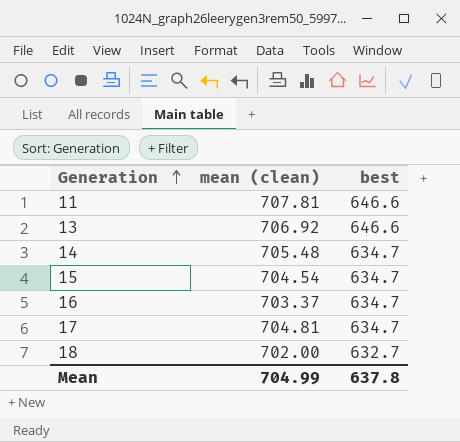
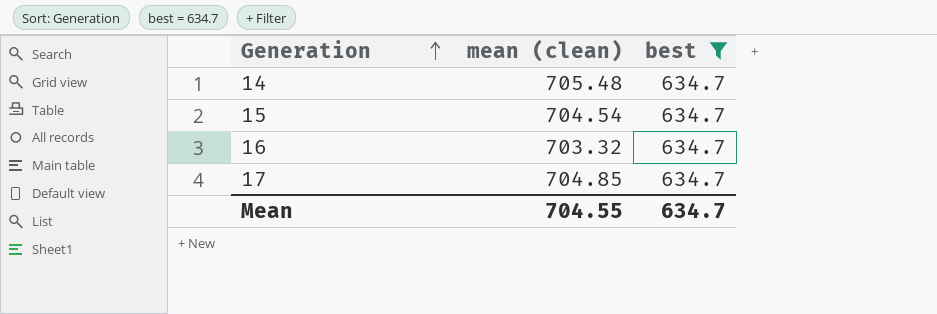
filter: none -> best = 634.7
16 | mean (clean): 703.37 -> 703.32
17 | mean (clean): 704.81 -> 704.85
Mean | mean (clean): 704.99 -> 704.55
Mean | best: 637.8 -> 634.7

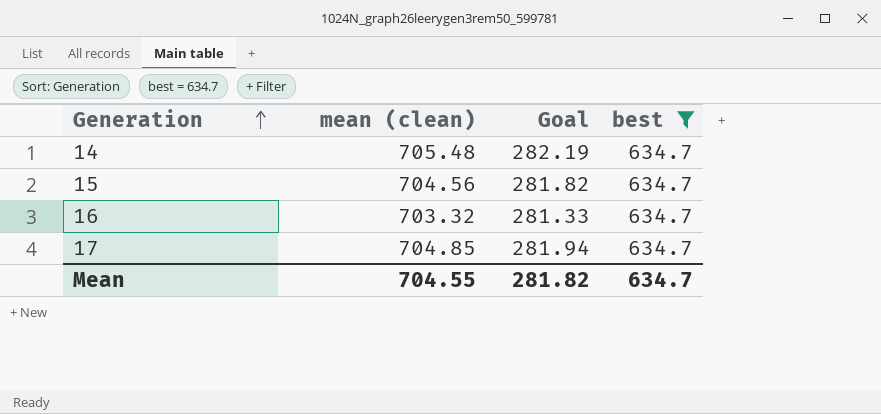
column Goal | formula: none -> [mean (clean)] * 0.4
15 | mean (clean): 704.54 -> 704.56

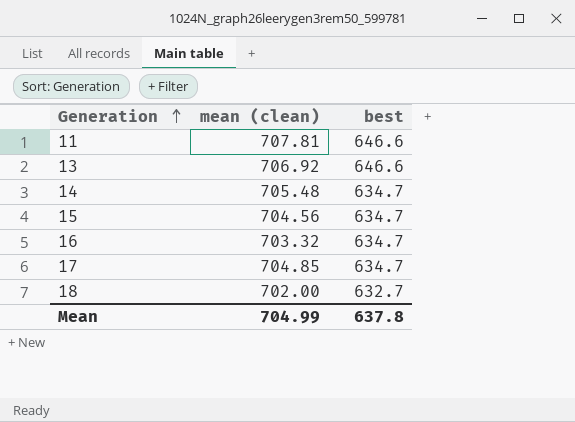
filter: best = 634.7 -> none
column Goal | formula: [mean (clean)] * 0.4 -> none
Mean | mean (clean): 704.55 -> 704.99
Mean | best: 634.7 -> 637.8

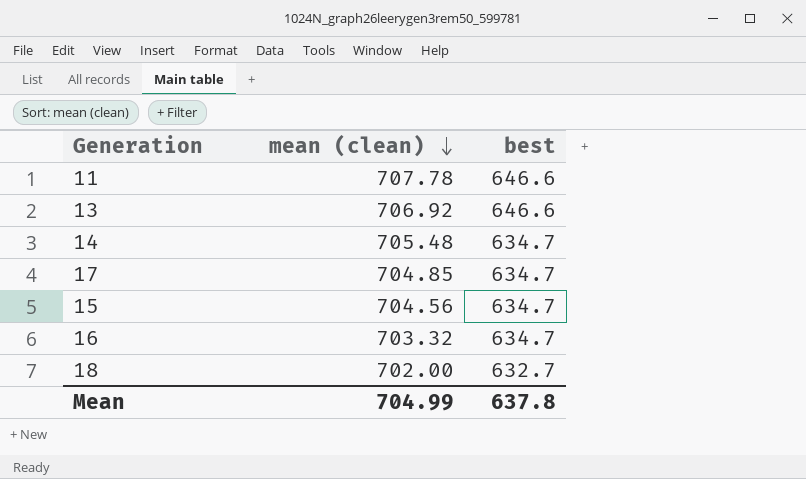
row order: Generation ascending -> mean (clean) descending
11 | mean (clean): 707.81 -> 707.78

